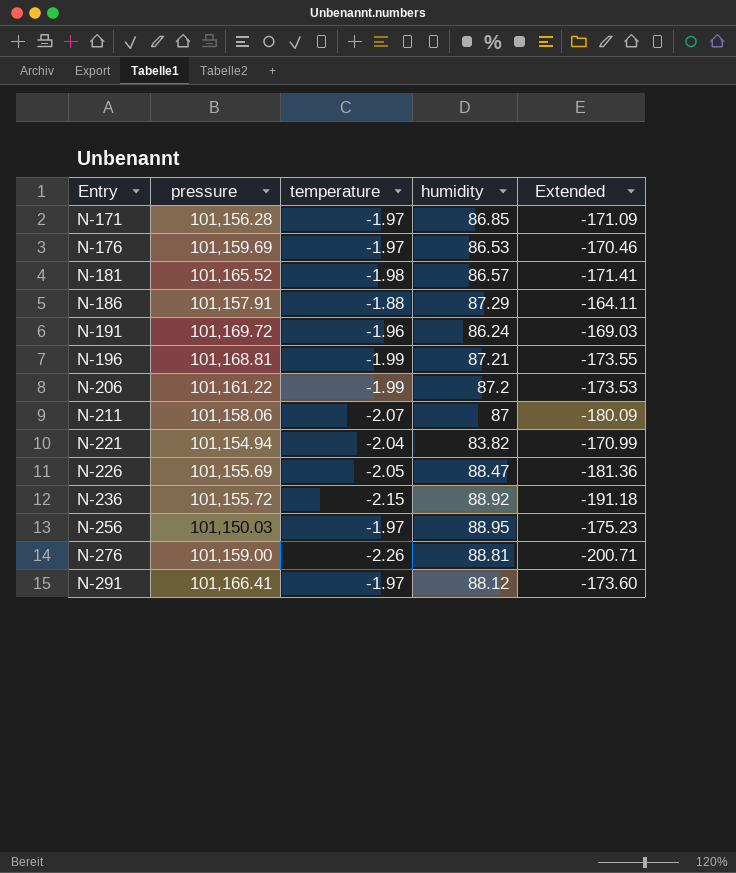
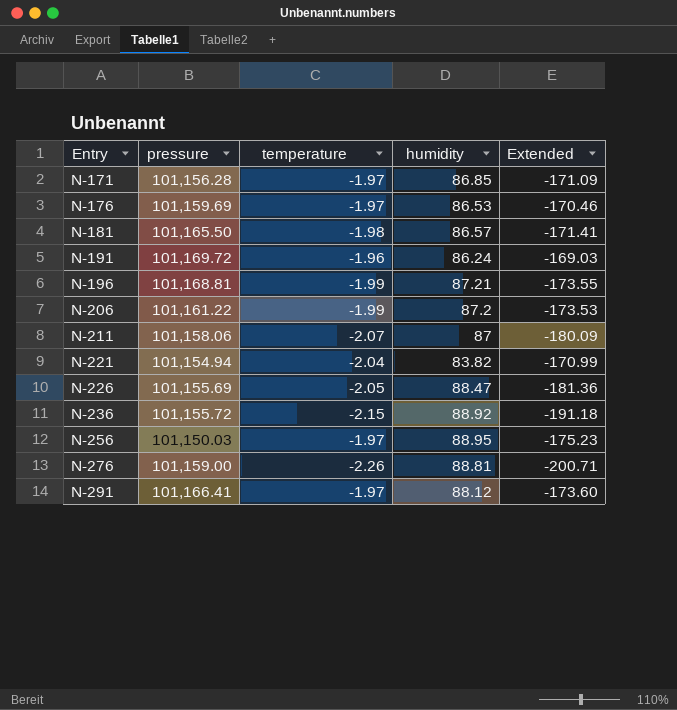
row N-186: 101,157.91 | -1.88 | 87.29 | -164.11 -> none
N-181 | pressure: 101,165.52 -> 101,165.50

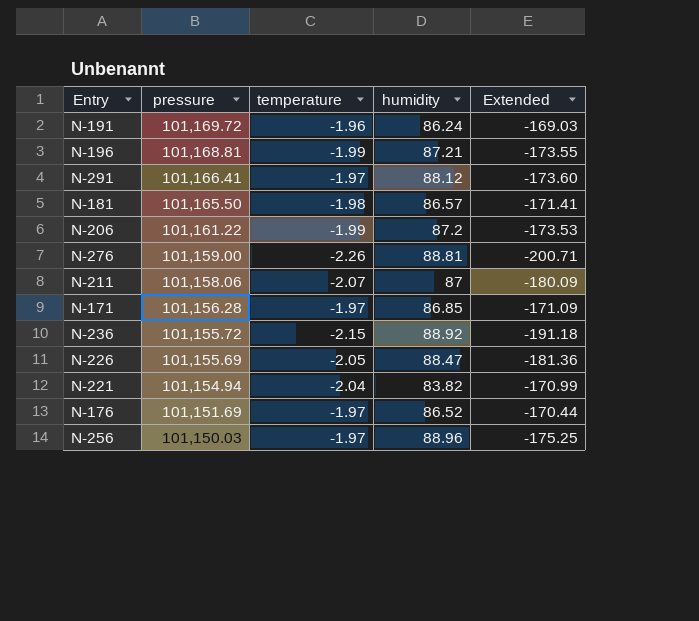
row order: Entry ascending -> pressure descending
N-176 | pressure: 101,159.69 -> 101,151.69
N-176 | humidity: 86.53 -> 86.52
N-176 | Extended: -170.46 -> -170.44
N-256 | humidity: 88.95 -> 88.96
N-256 | Extended: -175.23 -> -175.25

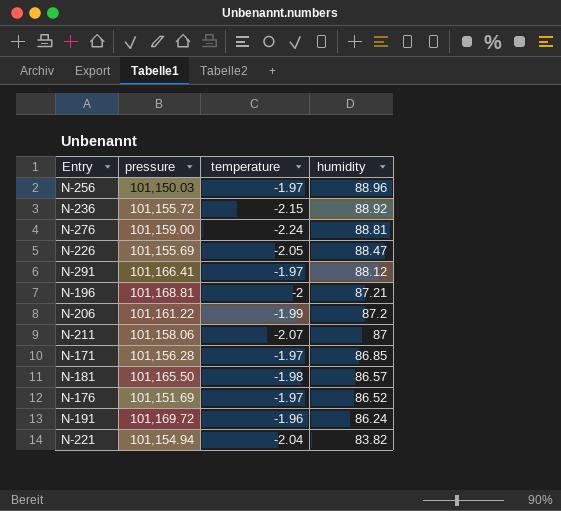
row order: pressure descending -> humidity descending
column Extended | formula: [temperature] * [humidity] -> none
N-276 | temperature: -2.26 -> -2.24
N-196 | temperature: -1.99 -> -2

